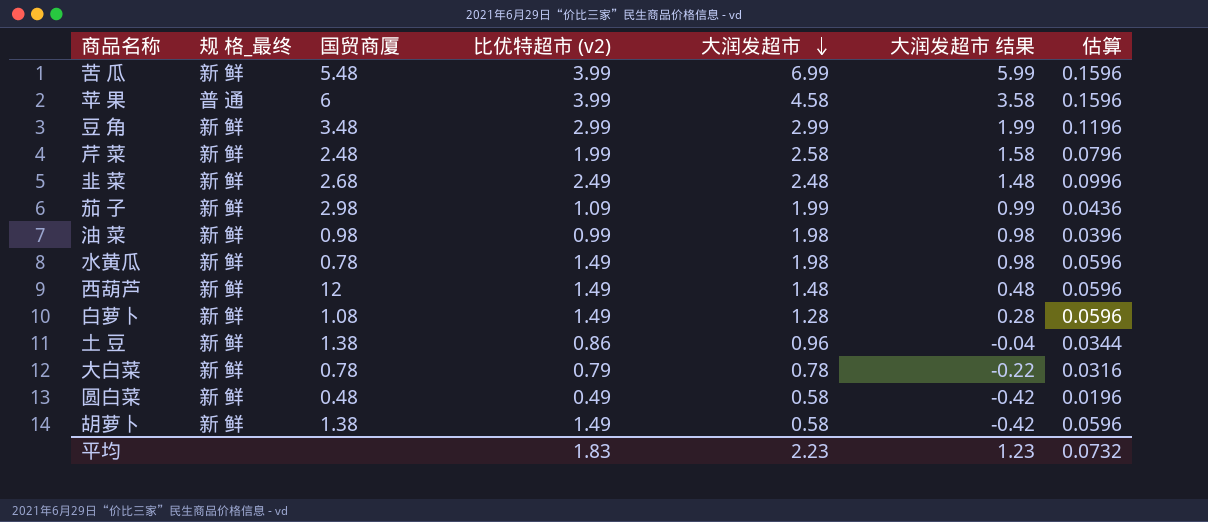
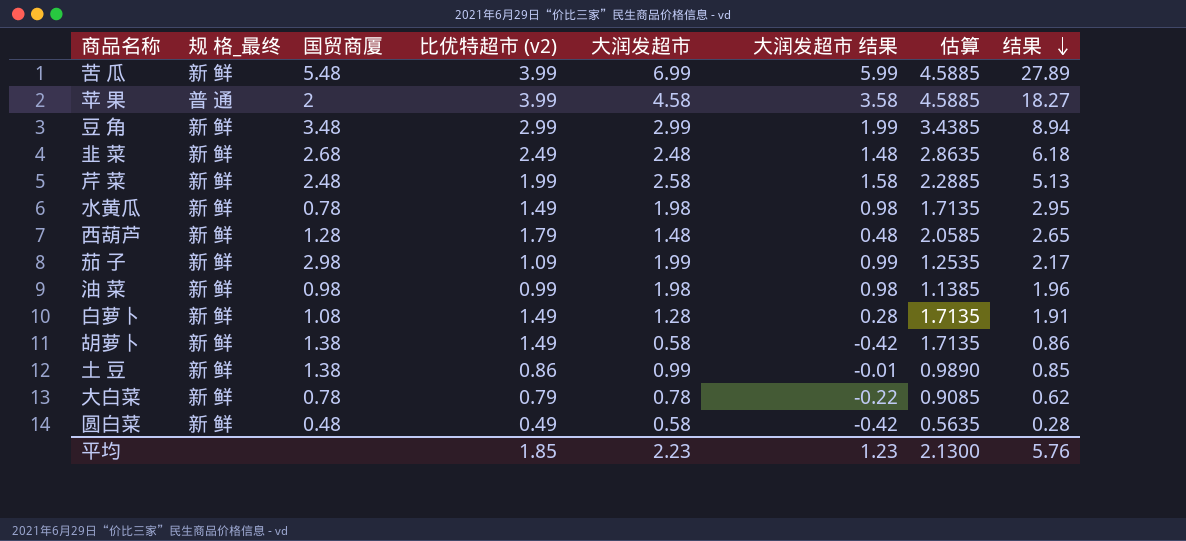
row order: 大润发超市 descending -> 结果 descending
column 估算 | formula: [比优特超市 (v2)] * 0.04 -> [比优特超市 (v2)] * 1.15
column 结果 | formula: none -> [比优特超市 (v2)] * [大润发超市]
苹 果 | 国贸商厦: 6 -> 2
西葫芦 | 国贸商厦: 12 -> 1.28
西葫芦 | 比优特超市 (v2): 1.49 -> 1.79
土 豆 | 大润发超市: 0.96 -> 0.99
土 豆 | 大润发超市 结果: -0.04 -> -0.01
平均 | 比优特超市 (v2): 1.83 -> 1.85
平均 | 估算: 0.0732 -> 2.1300

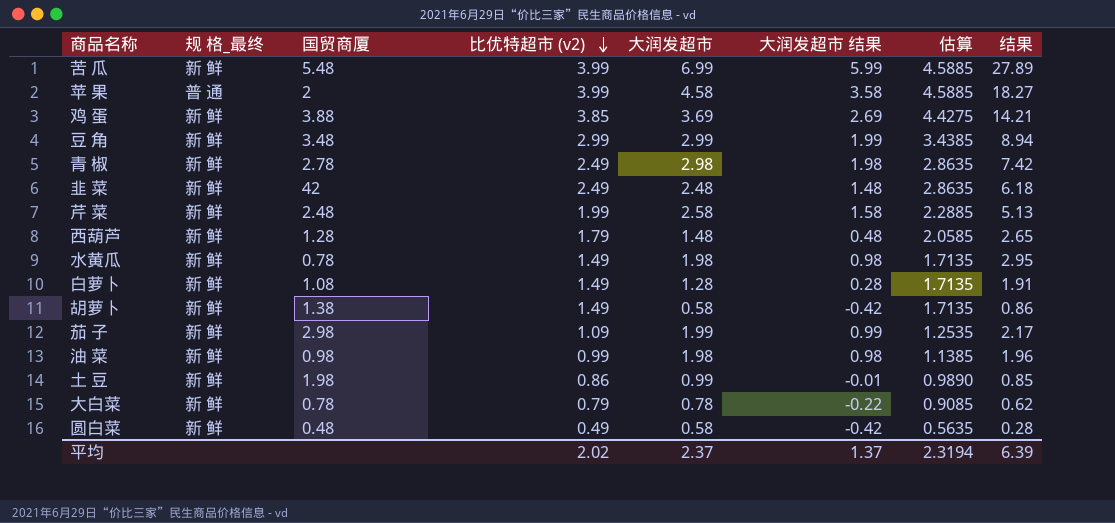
row order: 结果 descending -> 比优特超市 (v2) descending
row 鸡 蛋: none -> 新 鲜 | 3.88 | 3.85 | 3.69 | 2.69 | 4.4275 | 14.21
row 青 椒: none -> 新 鲜 | 2.78 | 2.49 | 2.98 | 1.98 | 2.8635 | 7.42
韭 菜 | 国贸商厦: 2.68 -> 42
土 豆 | 国贸商厦: 1.38 -> 1.98
平均 | 比优特超市 (v2): 1.85 -> 2.02
平均 | 大润发超市: 2.23 -> 2.37
平均 | 大润发超市 结果: 1.23 -> 1.37
平均 | 估算: 2.1300 -> 2.3194
平均 | 结果: 5.76 -> 6.39

